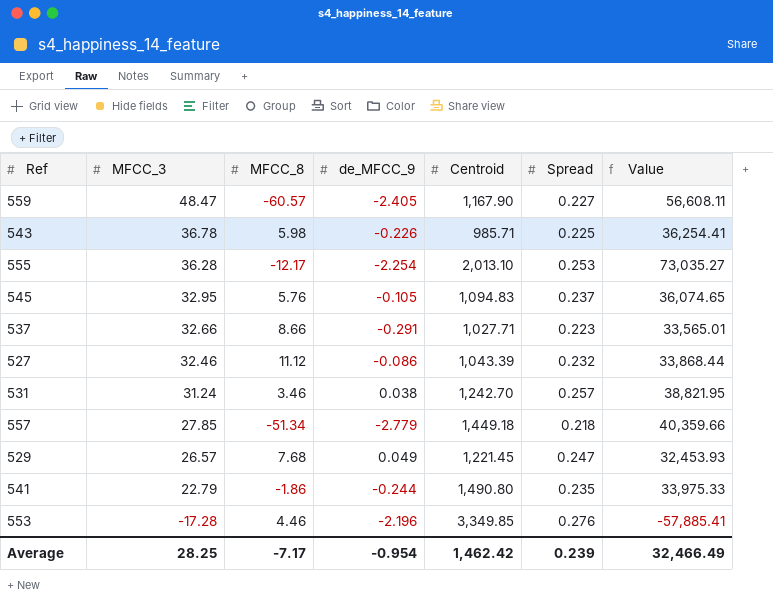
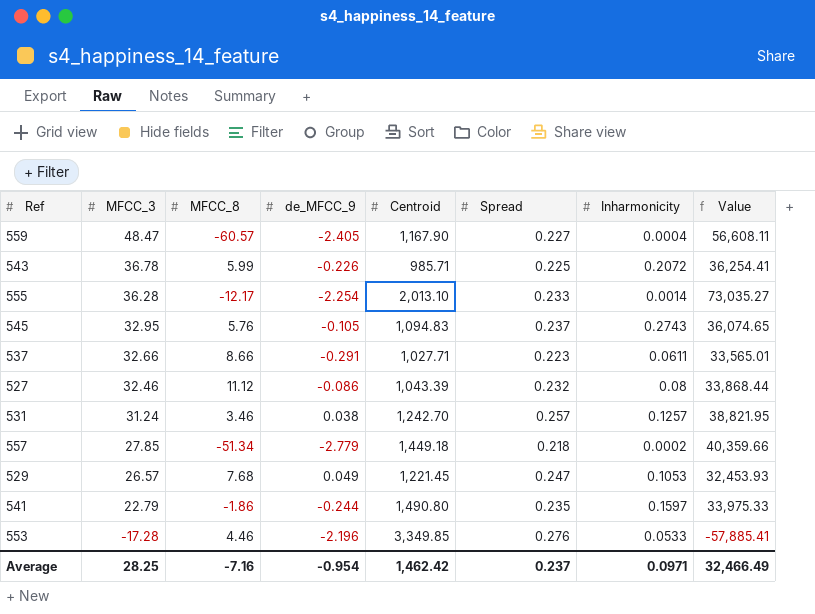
column Inharmonicity | position: none -> 7
543 | MFCC_8: 5.98 -> 5.99
555 | Spread: 0.253 -> 0.233
Average | MFCC_8: -7.17 -> -7.16
Average | Spread: 0.239 -> 0.237

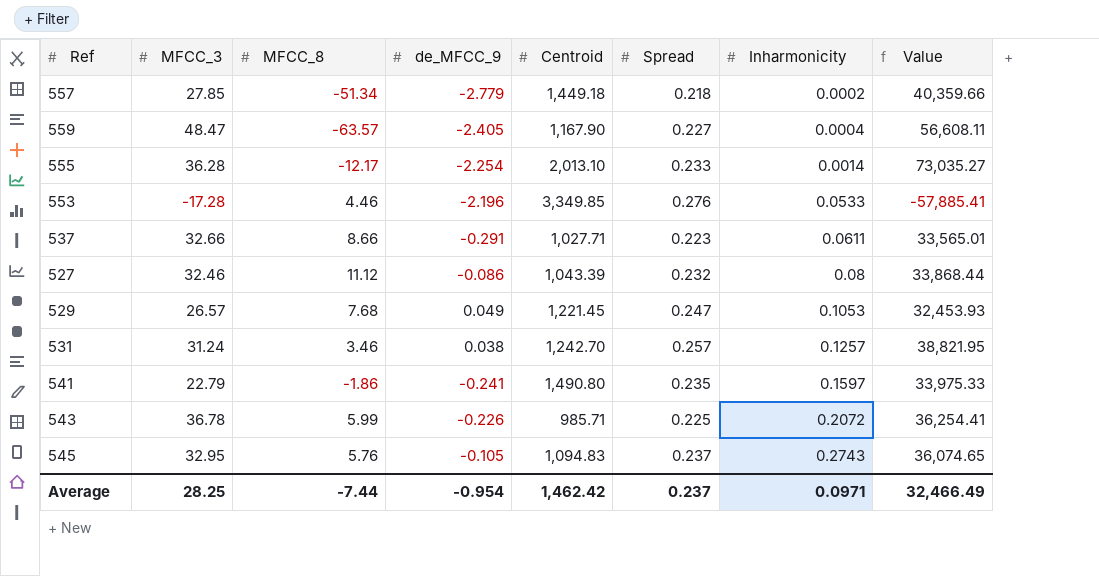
row order: MFCC_3 descending -> Inharmonicity ascending
559 | MFCC_8: -60.57 -> -63.57
541 | de_MFCC_9: -0.244 -> -0.241
Average | MFCC_8: -7.16 -> -7.44

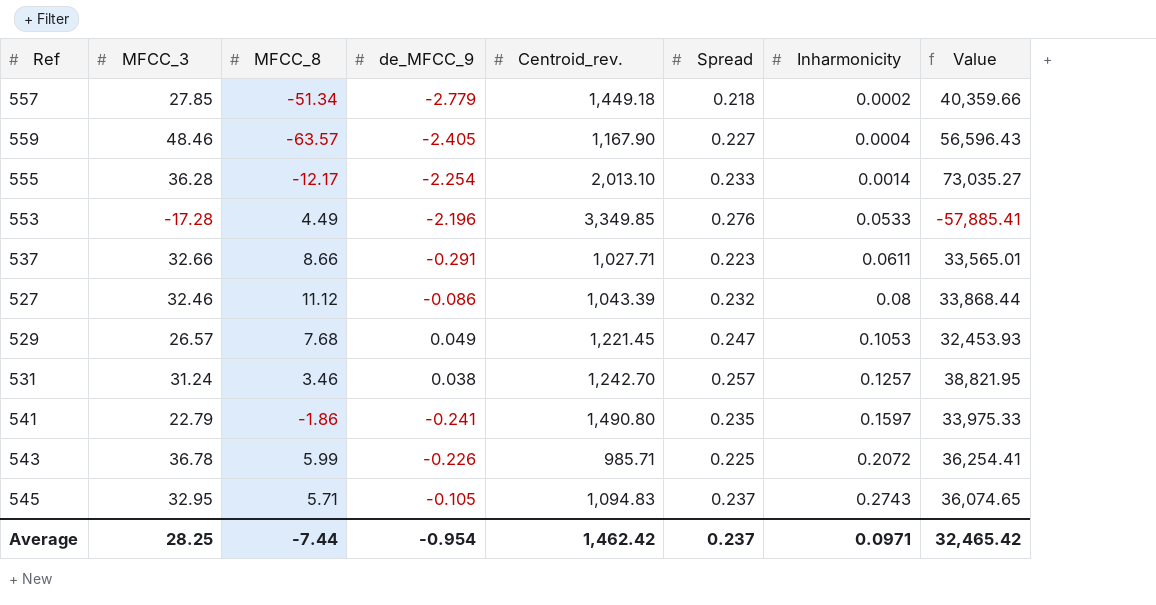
column name: Centroid -> Centroid_rev.
559 | MFCC_3: 48.47 -> 48.46
559 | Value: 56,608.11 -> 56,596.43
553 | MFCC_8: 4.46 -> 4.49
545 | MFCC_8: 5.76 -> 5.71
Average | Value: 32,466.49 -> 32,465.42

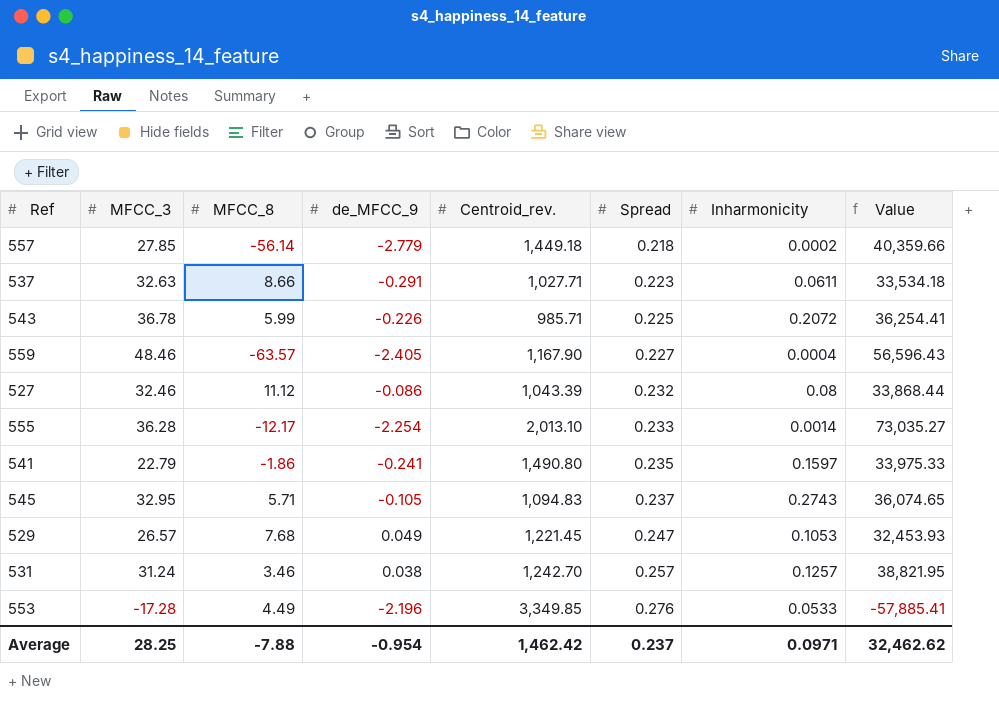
row order: Inharmonicity ascending -> Spread ascending
557 | MFCC_8: -51.34 -> -56.14
537 | MFCC_3: 32.66 -> 32.63
537 | Value: 33,565.01 -> 33,534.18
Average | MFCC_8: -7.44 -> -7.88
Average | Value: 32,465.42 -> 32,462.62

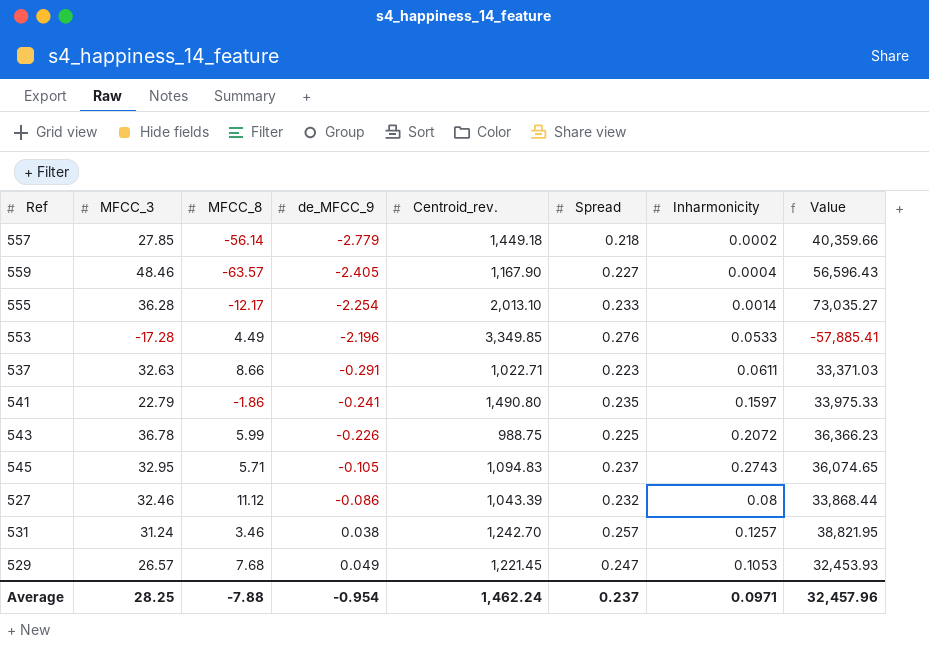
row order: Spread ascending -> de_MFCC_9 ascending
537 | Centroid_rev.: 1,027.71 -> 1,022.71
537 | Value: 33,534.18 -> 33,371.03
543 | Centroid_rev.: 985.71 -> 988.75
543 | Value: 36,254.41 -> 36,366.23
Average | Centroid_rev.: 1,462.42 -> 1,462.24
Average | Value: 32,462.62 -> 32,457.96

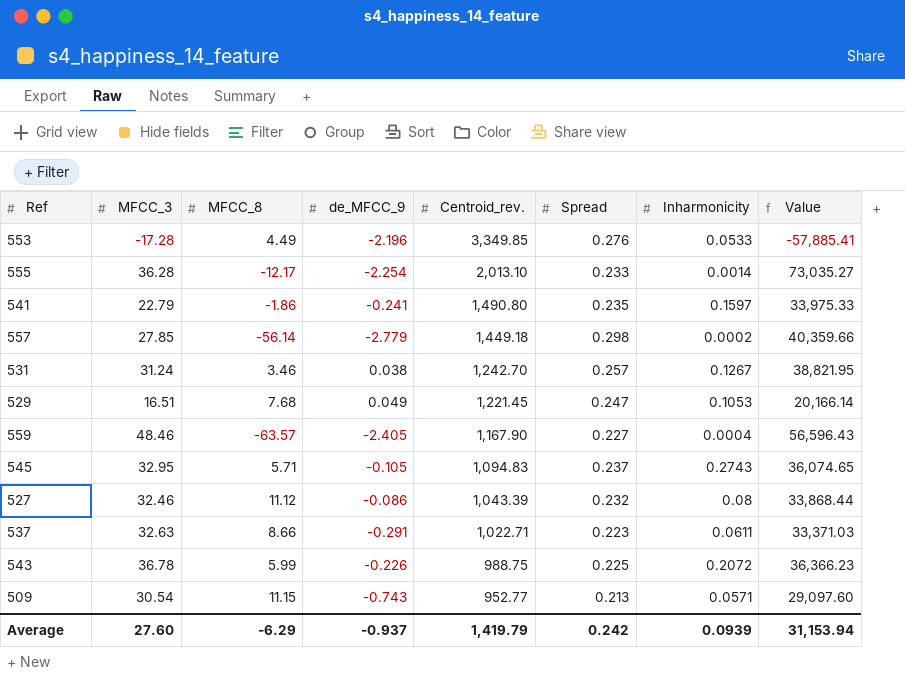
row order: de_MFCC_9 ascending -> Centroid_rev. descending
557 | Spread: 0.218 -> 0.298
531 | Inharmonicity: 0.1257 -> 0.1267
529 | MFCC_3: 26.57 -> 16.51
529 | Value: 32,453.93 -> 20,166.14
row 509: none -> 30.54 | 11.15 | -0.743 | 952.77 | 0.213 | 0.0571 | 29,097.60
Average | MFCC_3: 28.25 -> 27.60
Average | MFCC_8: -7.88 -> -6.29
Average | de_MFCC_9: -0.954 -> -0.937
Average | Centroid_rev.: 1,462.24 -> 1,419.79
Average | Spread: 0.237 -> 0.242
Average | Inharmonicity: 0.0971 -> 0.0939
Average | Value: 32,457.96 -> 31,153.94

